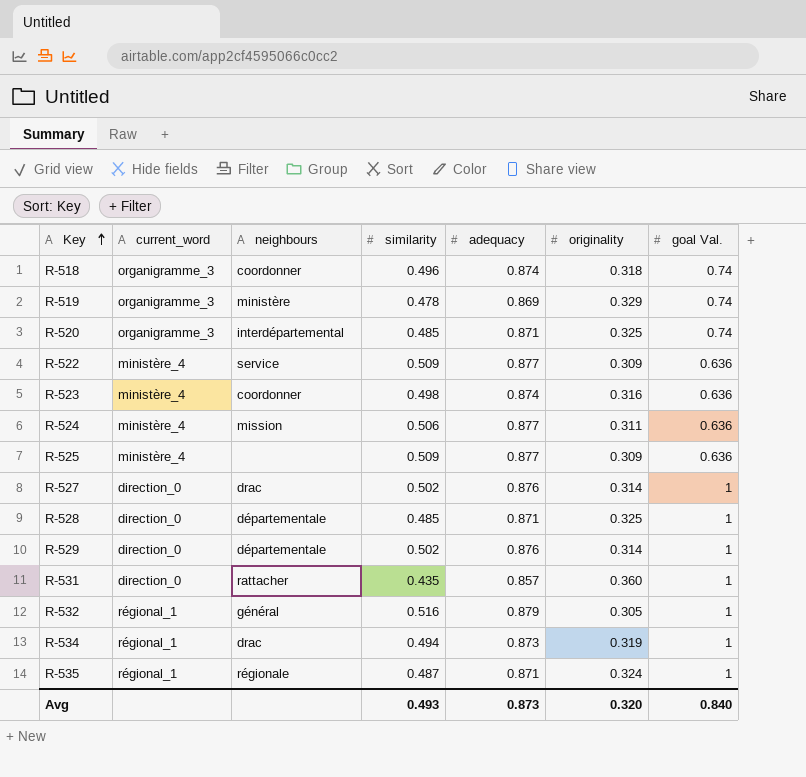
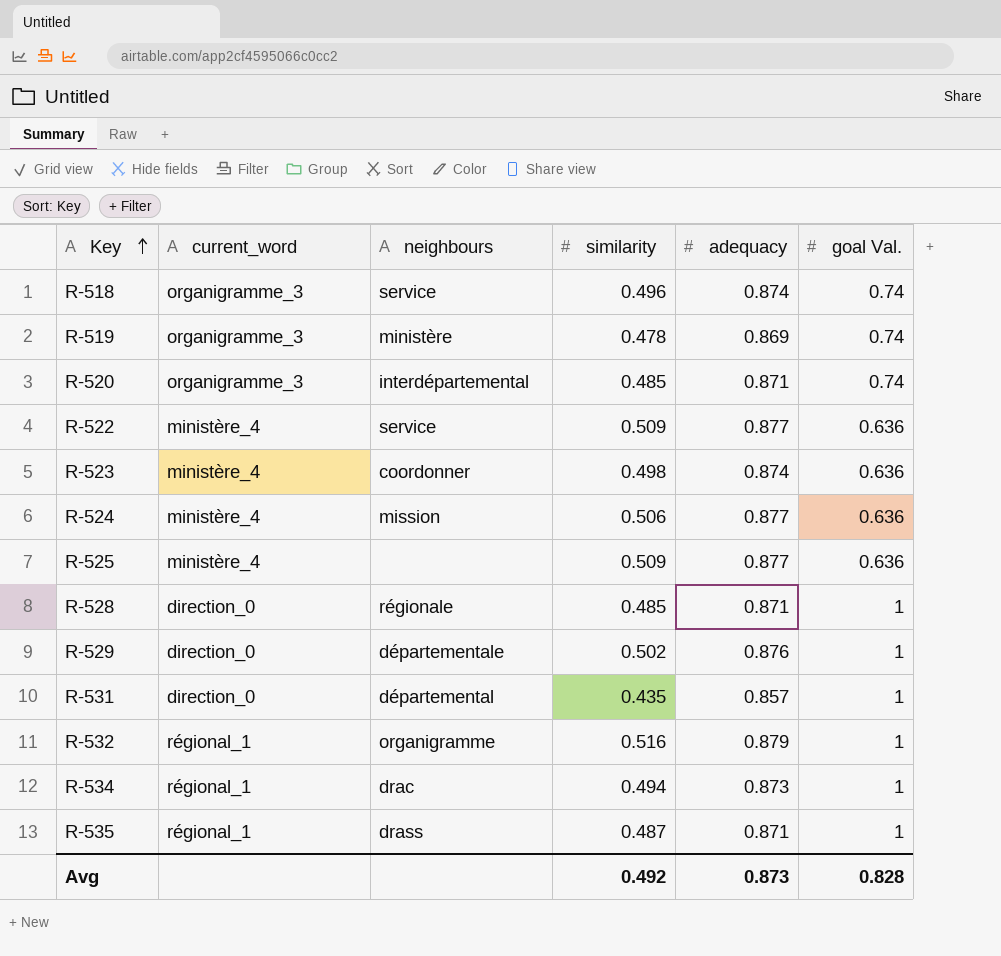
column originality | position: 6 -> none
row R-527: direction_0 | drac | 0.502 | 0.876 | 0.314 | 1 -> none
R-518 | neighbours: coordonner -> service
R-528 | neighbours: départementale -> régionale
R-531 | neighbours: rattacher -> départemental
R-532 | neighbours: général -> organigramme
R-535 | neighbours: régionale -> drass
Avg | similarity: 0.493 -> 0.492
Avg | goal Val.: 0.840 -> 0.828

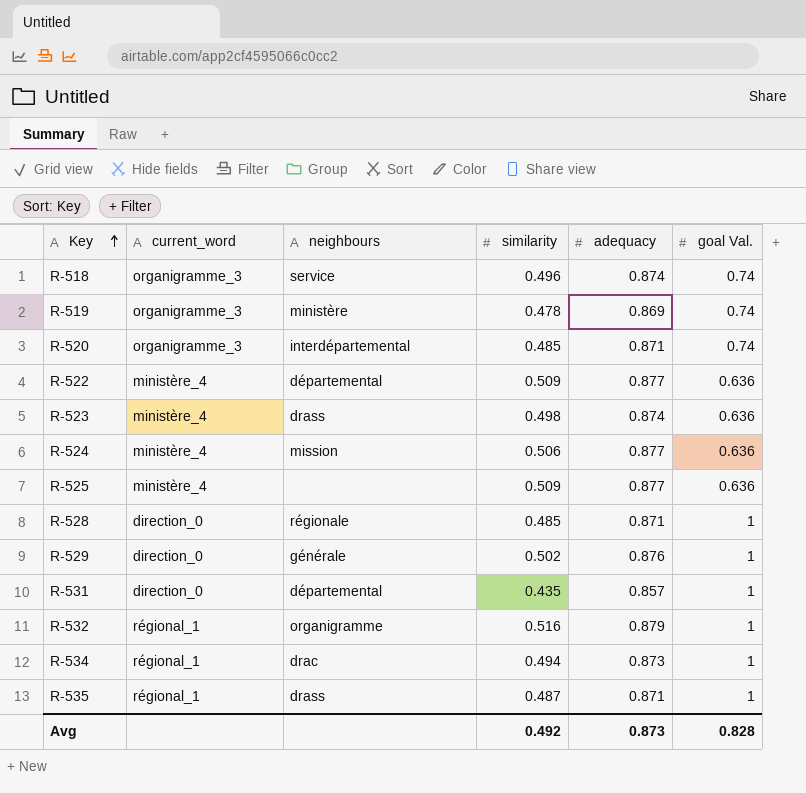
R-522 | neighbours: service -> départemental
R-523 | neighbours: coordonner -> drass
R-529 | neighbours: départementale -> générale

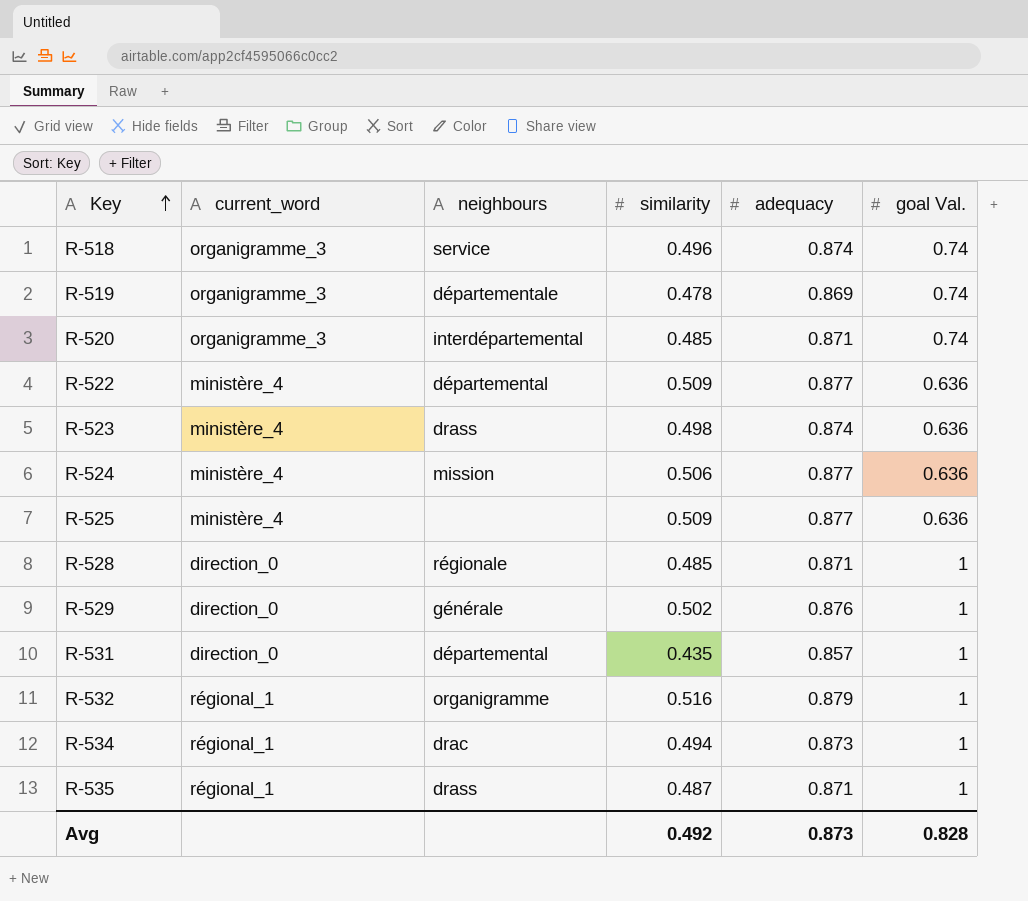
R-519 | neighbours: ministère -> départementale

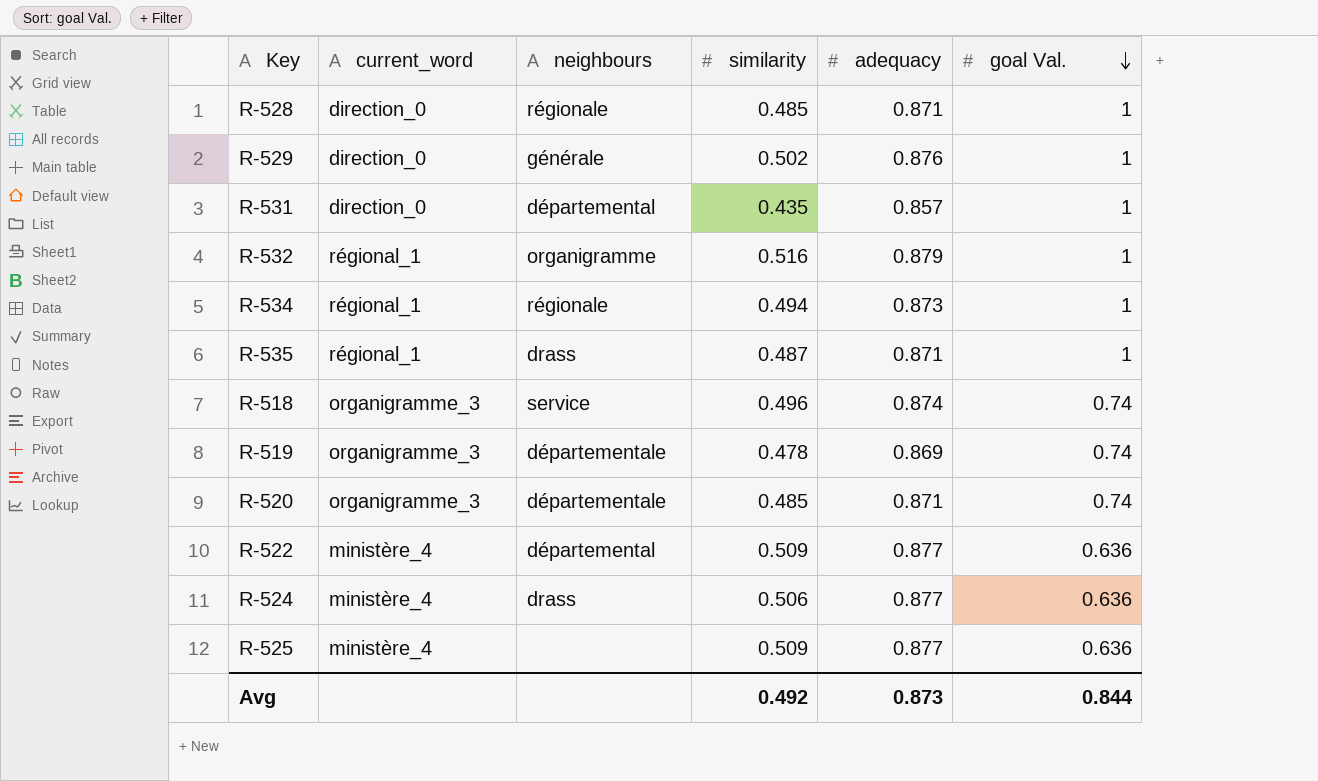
row order: Key ascending -> goal Val. descending
row R-523: ministère_4 | drass | 0.498 | 0.874 | 0.636 -> none
R-534 | neighbours: drac -> régionale
R-520 | neighbours: interdépartemental -> départementale
R-524 | neighbours: mission -> drass
Avg | goal Val.: 0.828 -> 0.844

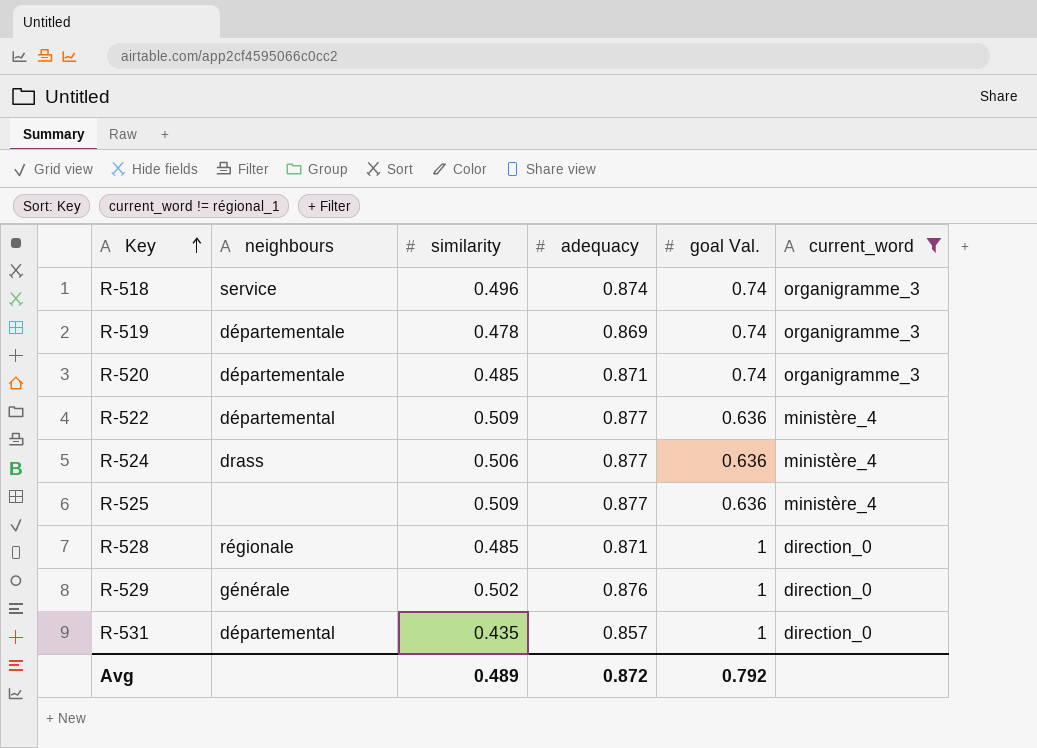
filter: none -> current_word != régional_1
row order: goal Val. descending -> Key ascending
column current_word | position: 2 -> 6
Avg | similarity: 0.492 -> 0.489
Avg | adequacy: 0.873 -> 0.872
Avg | goal Val.: 0.844 -> 0.792

